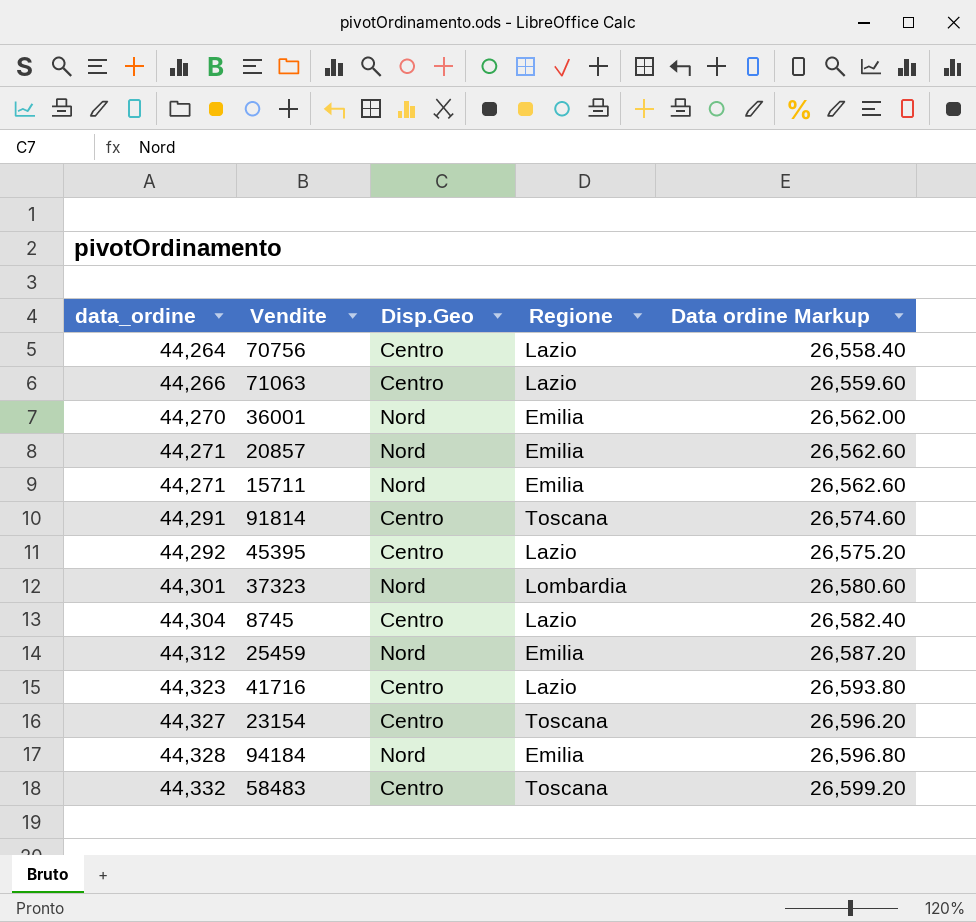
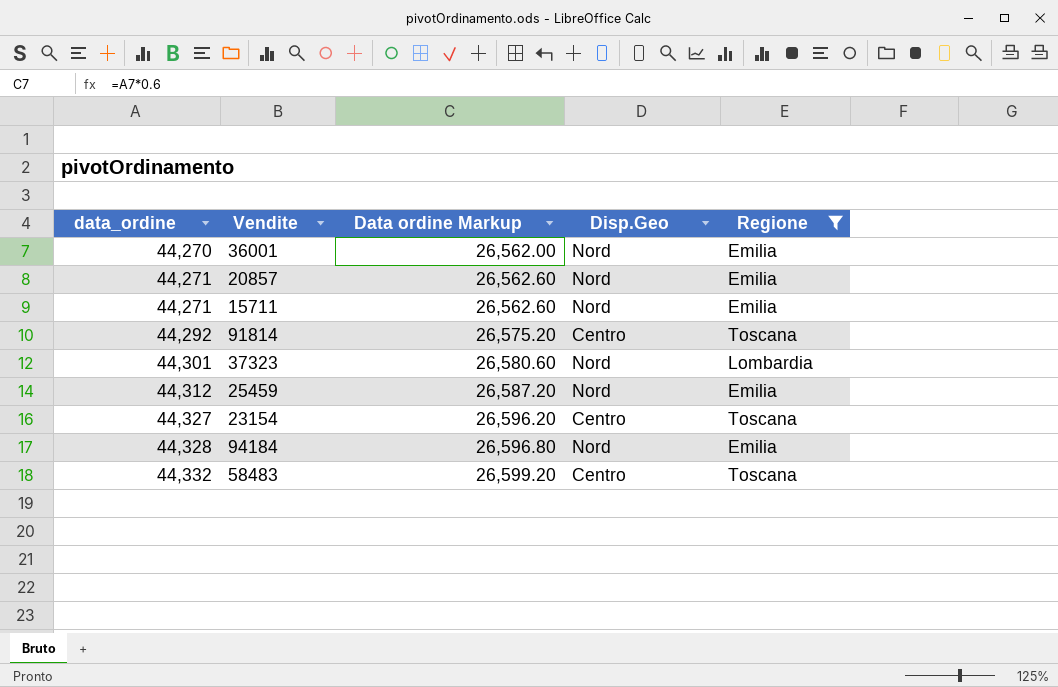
filter: none -> Regione != Lazio
column Data ordine Markup | position: 5 -> 3
91814 | data_ordine: 44,291 -> 44,292
91814 | Data ordine Markup: 26,574.60 -> 26,575.20

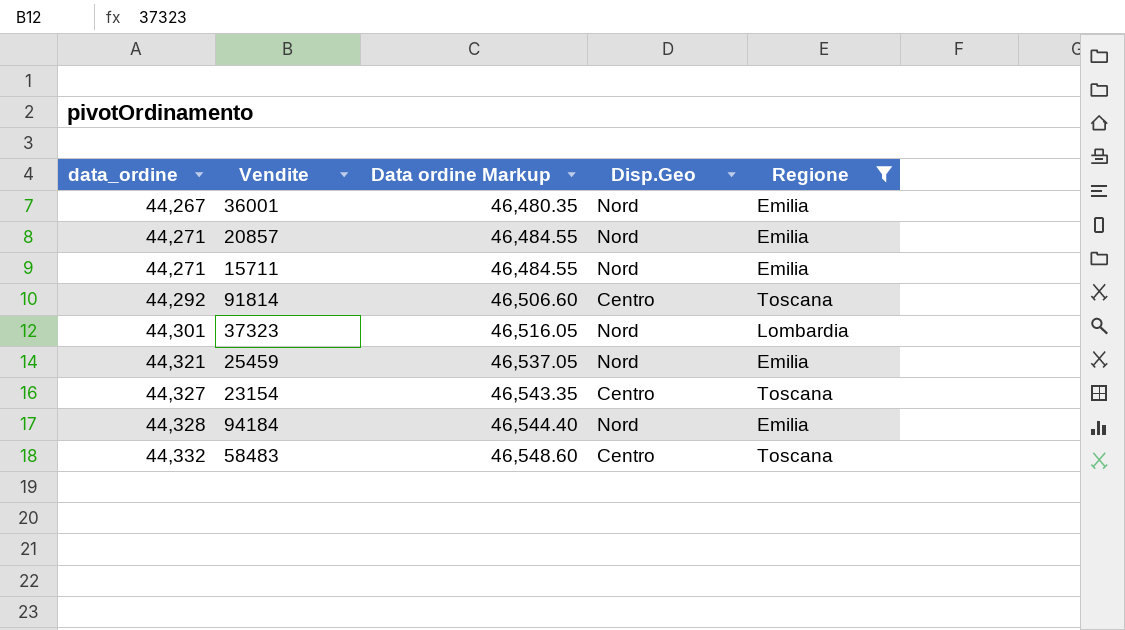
column Data ordine Markup | formula: [data_ordine] * 0.6 -> [data_ordine] * 1.05
36001 | data_ordine: 44,270 -> 44,267
25459 | data_ordine: 44,312 -> 44,321

